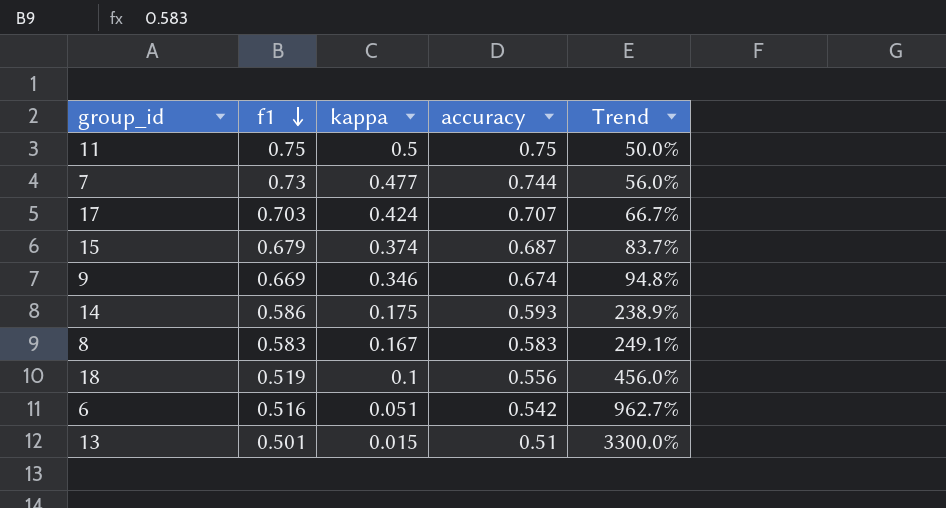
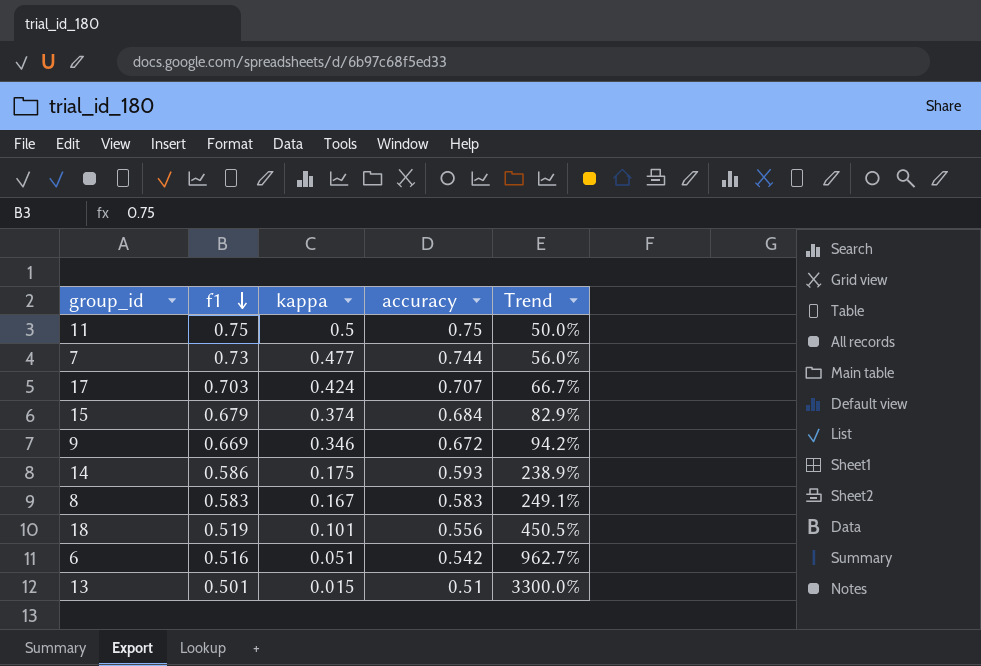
15 | accuracy: 0.687 -> 0.684
15 | Trend: 83.7% -> 82.9%
9 | accuracy: 0.674 -> 0.672
9 | Trend: 94.8% -> 94.2%
18 | kappa: 0.1 -> 0.101
18 | Trend: 456.0% -> 450.5%

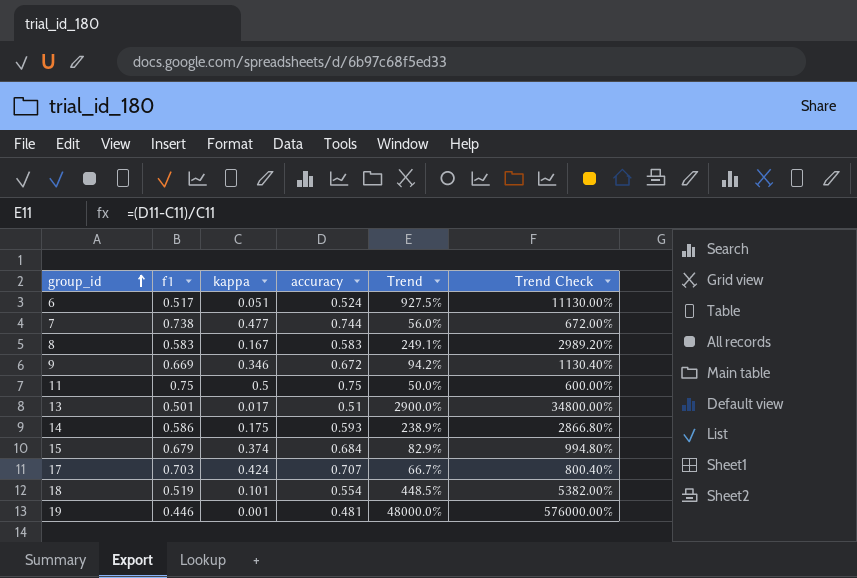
row order: f1 descending -> group_id ascending
column Trend Check | formula: none -> [Trend] * 12
6 | f1: 0.516 -> 0.517
6 | accuracy: 0.542 -> 0.524
6 | Trend: 962.7% -> 927.5%
7 | f1: 0.73 -> 0.738
13 | kappa: 0.015 -> 0.017
13 | Trend: 3300.0% -> 2900.0%
18 | accuracy: 0.556 -> 0.554
18 | Trend: 450.5% -> 448.5%
row 19: none -> 0.446 | 0.001 | 0.481 | 48000.0% | 576000.00%

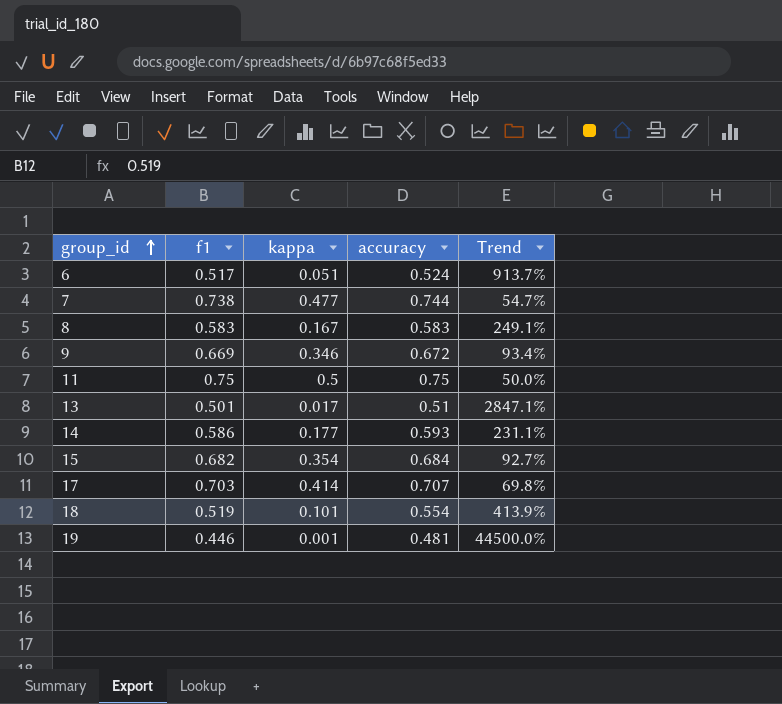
column Trend Check | formula: [Trend] * 12 -> none
column Trend | formula: ([accuracy] - [kappa]) / [kappa] -> ([f1] - [kappa]) / [kappa]
14 | kappa: 0.175 -> 0.177
15 | f1: 0.679 -> 0.682
15 | kappa: 0.374 -> 0.354
17 | kappa: 0.424 -> 0.414

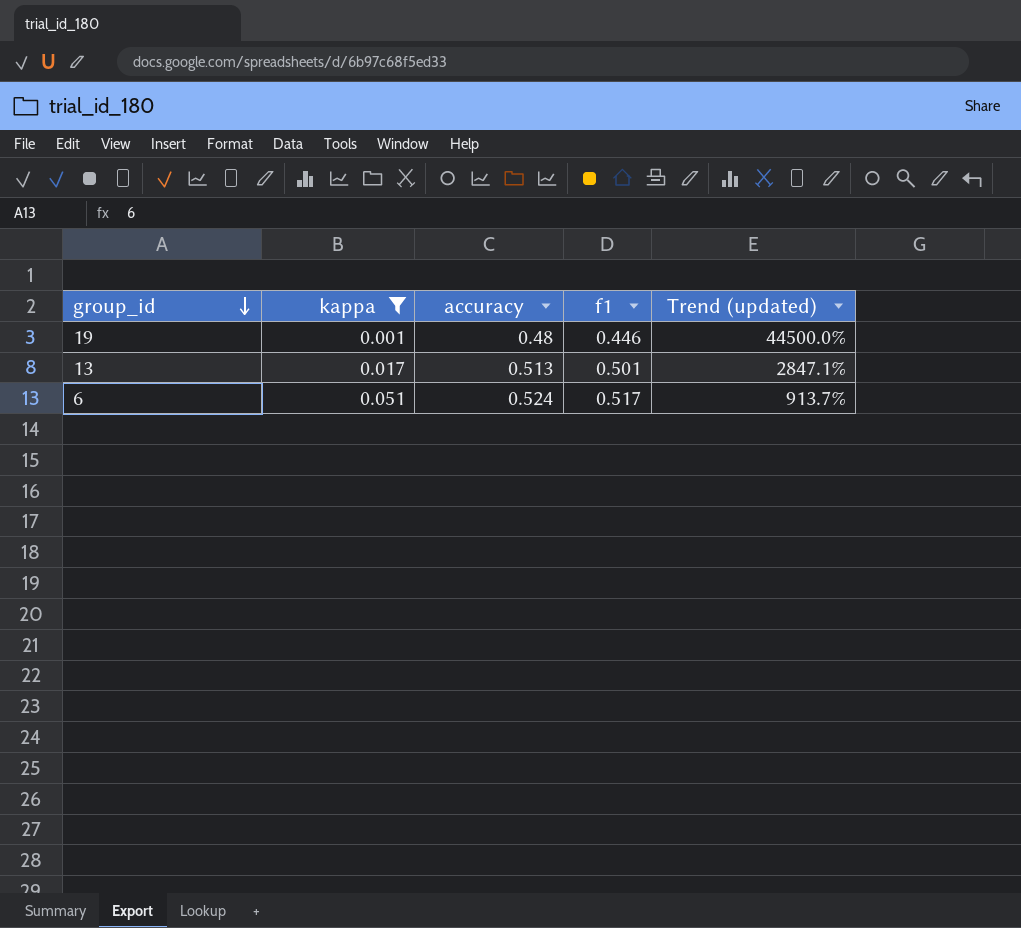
filter: none -> kappa <= 0.051
row order: group_id ascending -> group_id descending
column f1 | position: 2 -> 4
column name: Trend -> Trend (updated)
19 | accuracy: 0.481 -> 0.48
13 | accuracy: 0.51 -> 0.513

